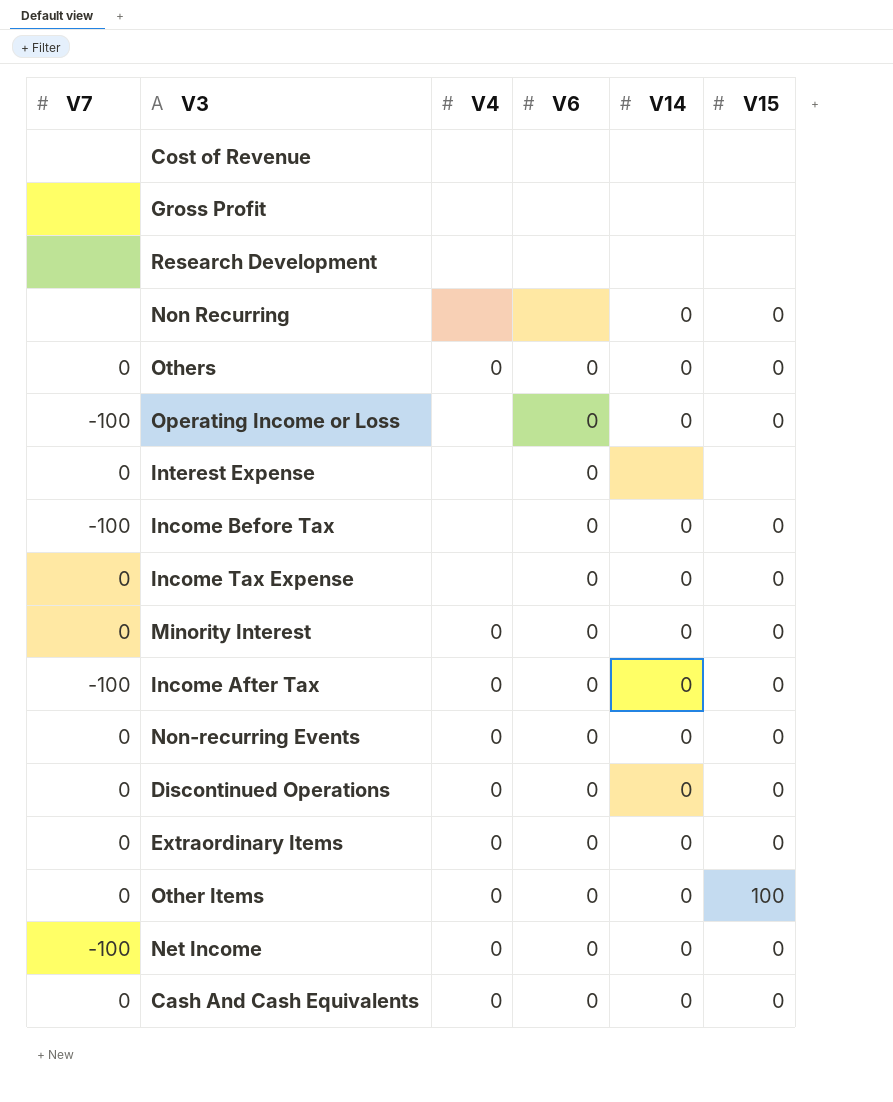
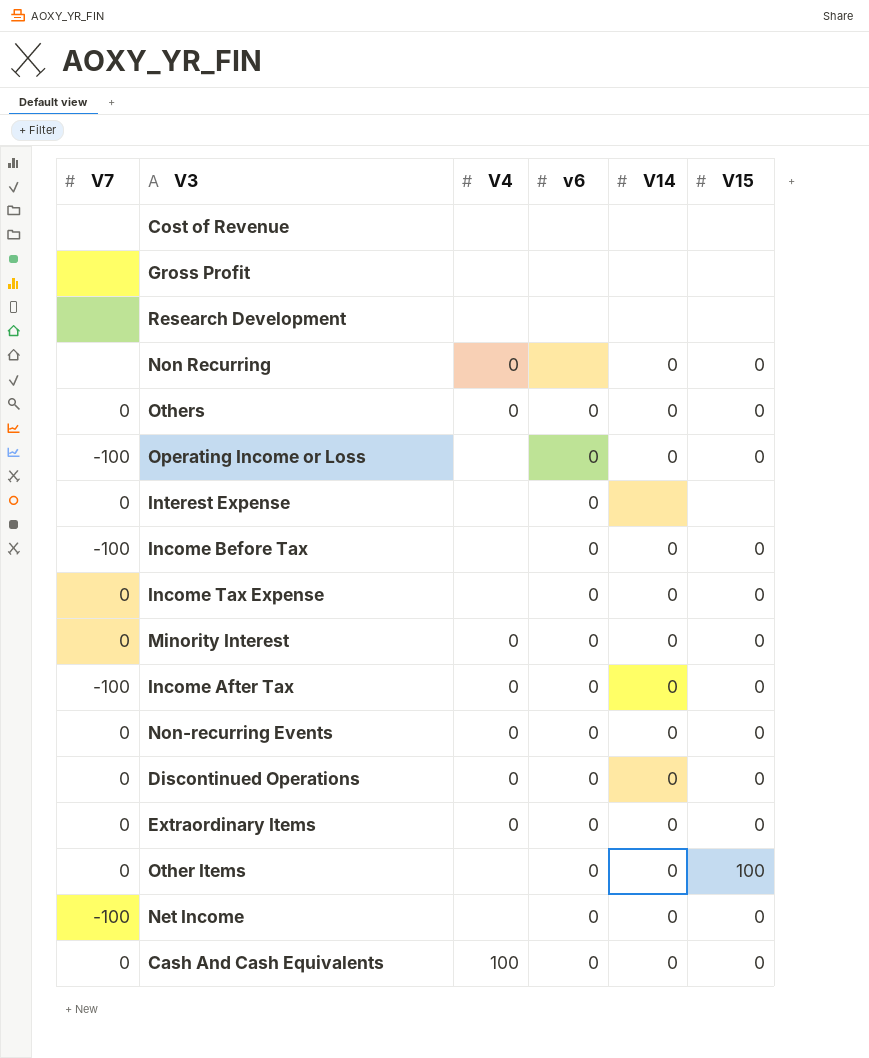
column name: V6 -> v6
Non Recurring | V4: none -> 0
Other Items | V4: 0 -> none
Net Income | V4: 0 -> none
Cash And Cash Equivalents | V4: 0 -> 100

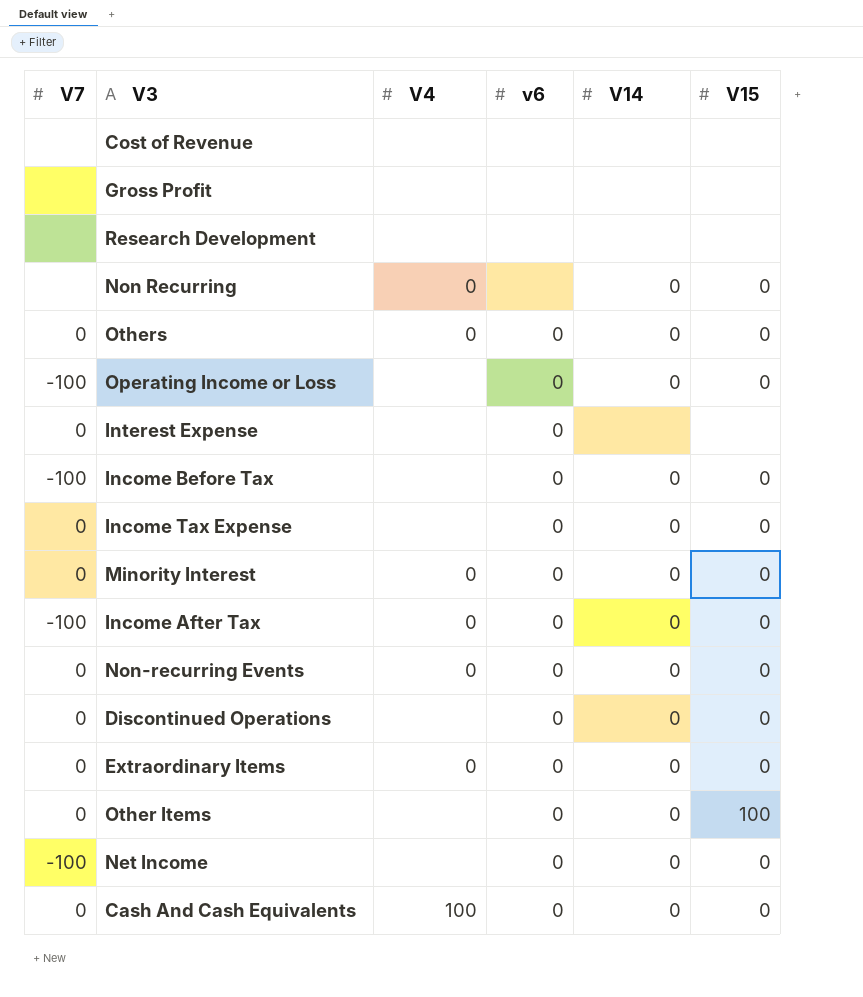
Discontinued Operations | V4: 0 -> none

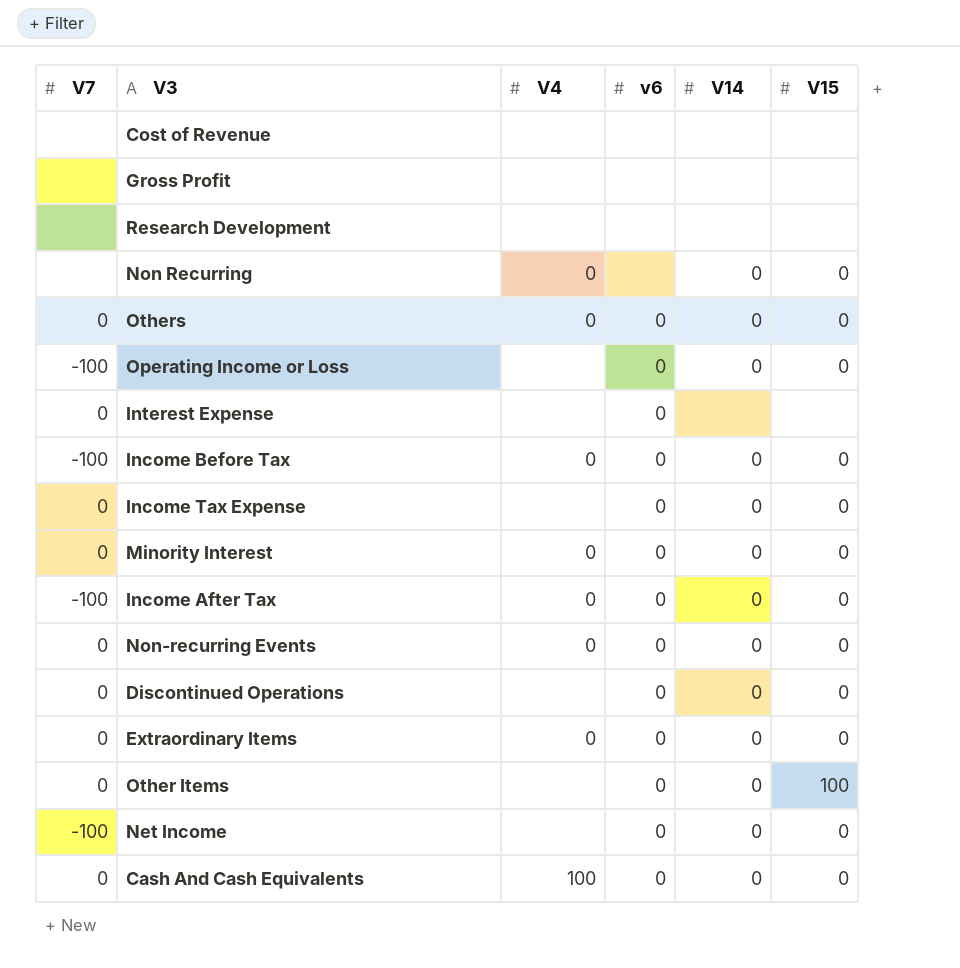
Income Before Tax | V4: none -> 0

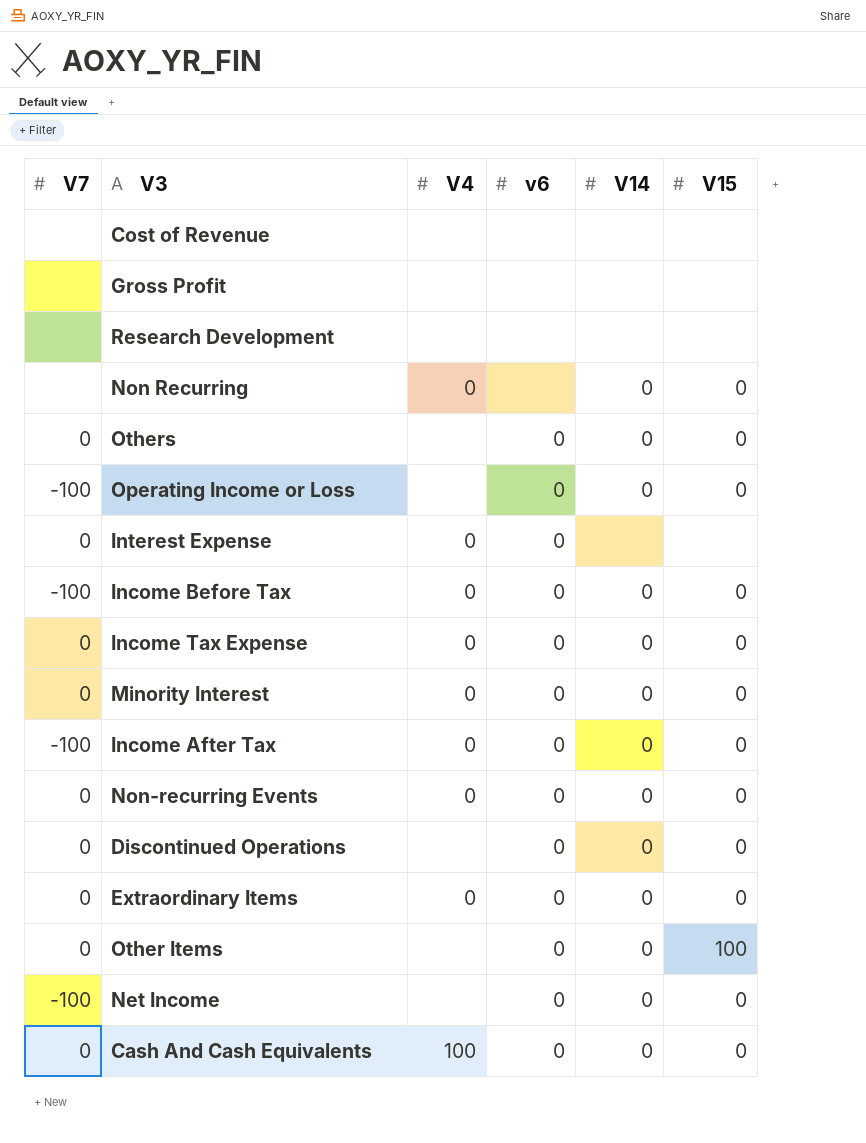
Others | V4: 0 -> none
Interest Expense | V4: none -> 0
Income Tax Expense | V4: none -> 0

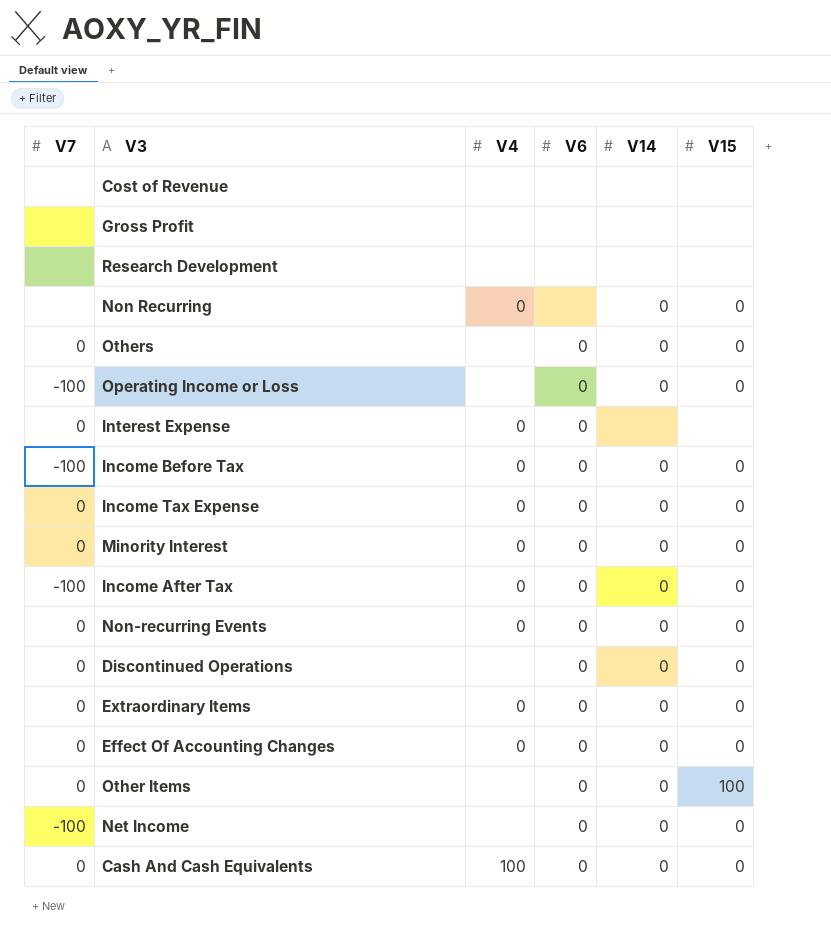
column name: v6 -> V6
row Effect Of Accounting Changes: none -> 0 | 0 | 0 | 0 | 0

